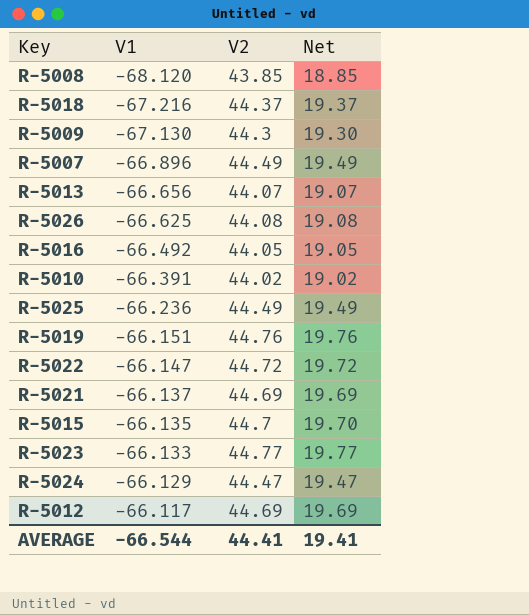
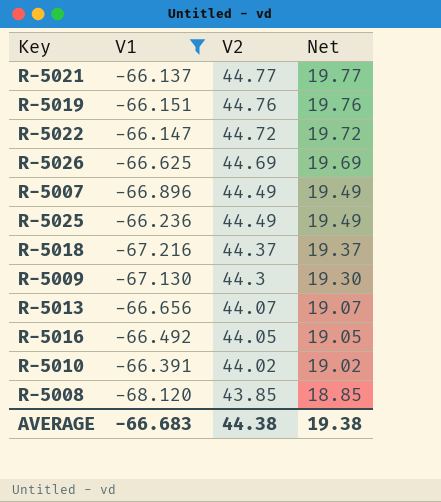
filter: none -> V1 <= -66.137
row order: V1 ascending -> V2 descending
R-5021 | V2: 44.69 -> 44.77
R-5021 | Net: 19.69 -> 19.77
R-5026 | V2: 44.08 -> 44.69
R-5026 | Net: 19.08 -> 19.69
AVERAGE | V1: -66.544 -> -66.683
AVERAGE | V2: 44.41 -> 44.38
AVERAGE | Net: 19.41 -> 19.38

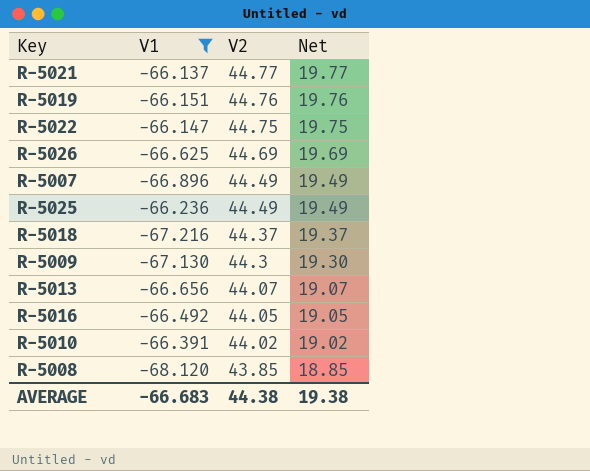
R-5022 | V2: 44.72 -> 44.75
R-5022 | Net: 19.72 -> 19.75

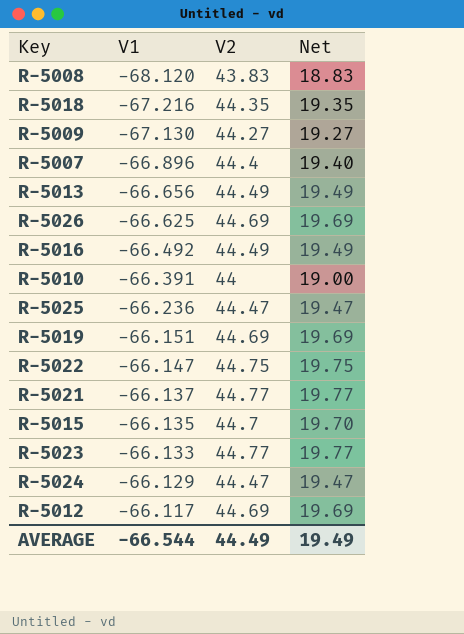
filter: V1 <= -66.137 -> none
row order: V2 descending -> V1 ascending
R-5008 | V2: 43.85 -> 43.83
R-5008 | Net: 18.85 -> 18.83
R-5018 | V2: 44.37 -> 44.35
R-5018 | Net: 19.37 -> 19.35
R-5009 | V2: 44.3 -> 44.27
R-5009 | Net: 19.30 -> 19.27
R-5007 | V2: 44.49 -> 44.4
R-5007 | Net: 19.49 -> 19.40
R-5013 | V2: 44.07 -> 44.49
R-5013 | Net: 19.07 -> 19.49
R-5016 | V2: 44.05 -> 44.49
R-5016 | Net: 19.05 -> 19.49
R-5010 | V2: 44.02 -> 44
R-5010 | Net: 19.02 -> 19.00
R-5025 | V2: 44.49 -> 44.47
R-5025 | Net: 19.49 -> 19.47
R-5019 | V2: 44.76 -> 44.69
R-5019 | Net: 19.76 -> 19.69
AVERAGE | V1: -66.683 -> -66.544
AVERAGE | V2: 44.38 -> 44.49
AVERAGE | Net: 19.38 -> 19.49

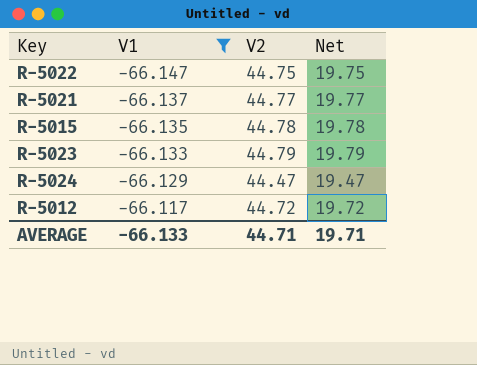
filter: none -> V1 >= -66.147
R-5015 | V2: 44.7 -> 44.78
R-5015 | Net: 19.70 -> 19.78
R-5023 | V2: 44.77 -> 44.79
R-5023 | Net: 19.77 -> 19.79
R-5012 | V2: 44.69 -> 44.72
R-5012 | Net: 19.69 -> 19.72
AVERAGE | V1: -66.544 -> -66.133
AVERAGE | V2: 44.49 -> 44.71
AVERAGE | Net: 19.49 -> 19.71

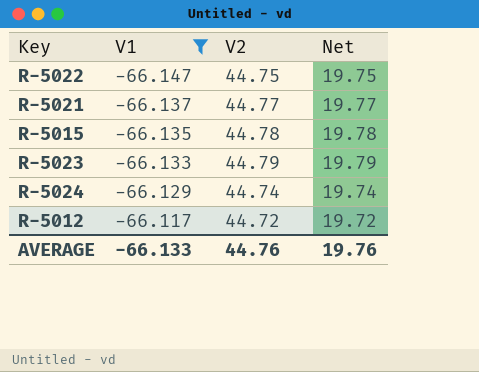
R-5024 | V2: 44.47 -> 44.74
R-5024 | Net: 19.47 -> 19.74
AVERAGE | V2: 44.71 -> 44.76
AVERAGE | Net: 19.71 -> 19.76

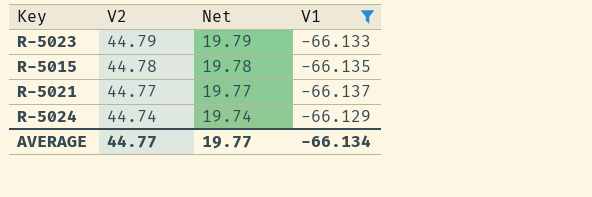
row order: V1 ascending -> V2 descending
column V1 | position: 2 -> 4
row R-5022: -66.147 | 44.75 | 19.75 -> none
row R-5012: -66.117 | 44.72 | 19.72 -> none
AVERAGE | V2: 44.76 -> 44.77
AVERAGE | Net: 19.76 -> 19.77
AVERAGE | V1: -66.133 -> -66.134

